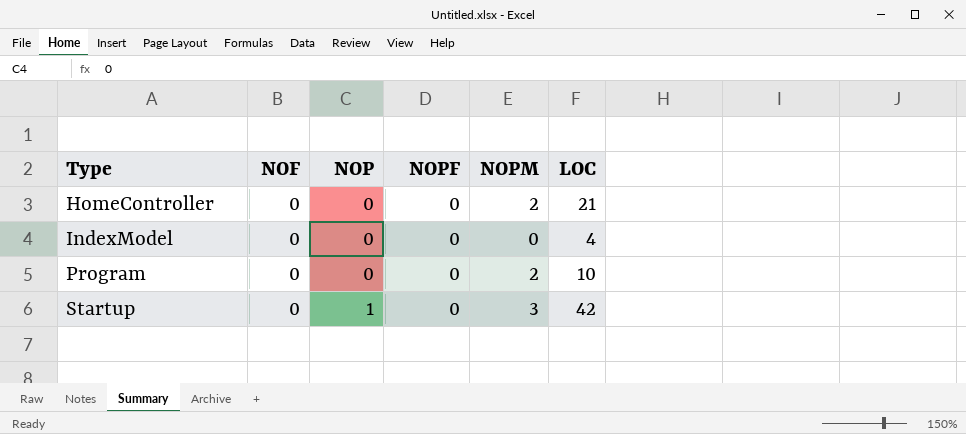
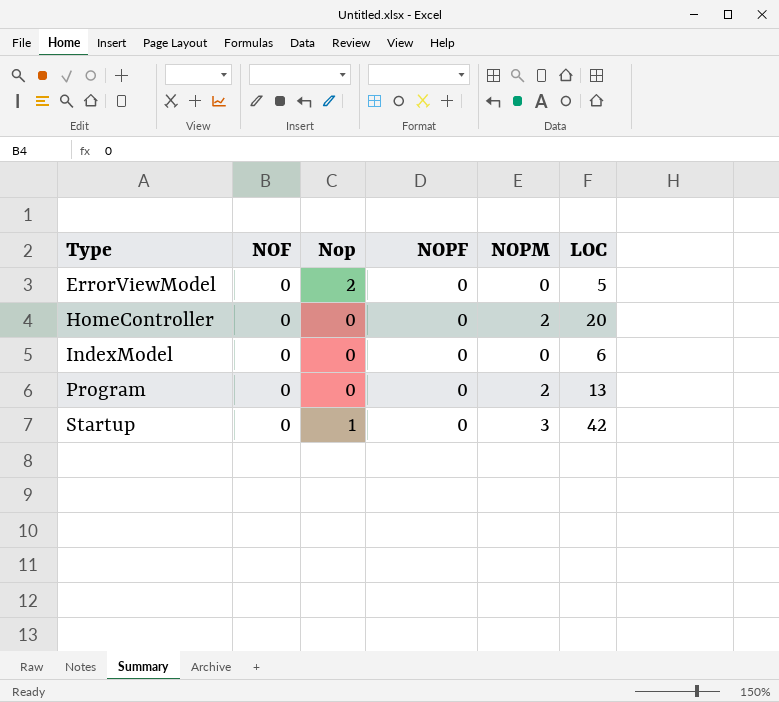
column name: NOP -> Nop
row ErrorViewModel: none -> 0 | 2 | 0 | 0 | 5
HomeController | LOC: 21 -> 20
IndexModel | LOC: 4 -> 6
Program | LOC: 10 -> 13

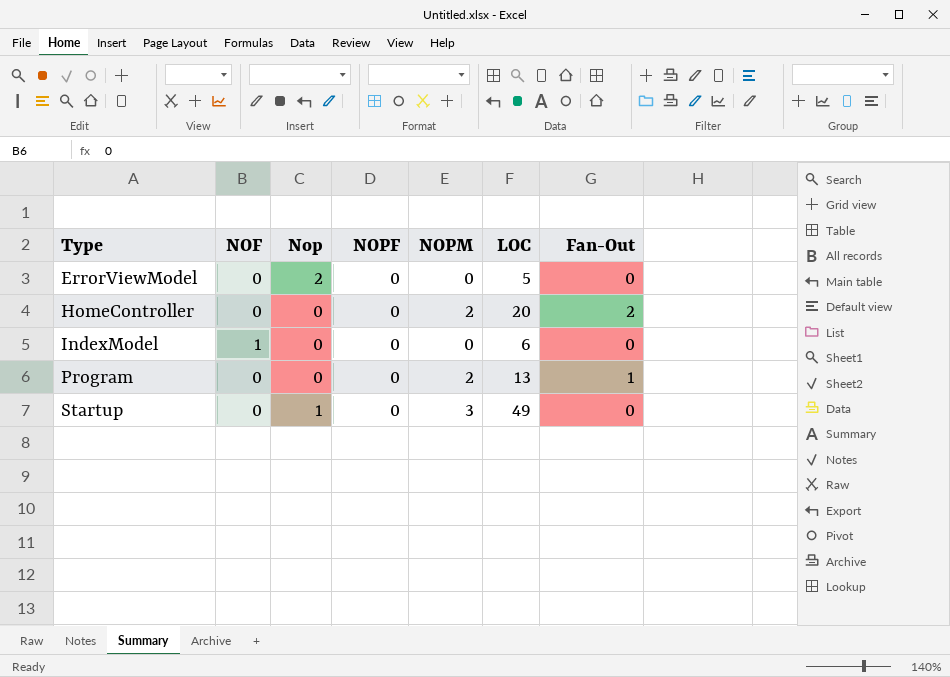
column Fan-Out | position: none -> 7
IndexModel | NOF: 0 -> 1
Startup | LOC: 42 -> 49

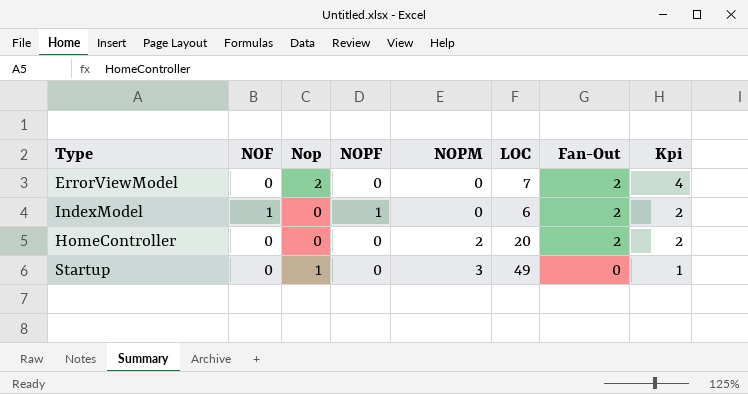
row order: Type ascending -> NOPM ascending
column Kpi | formula: none -> [Nop] + [Fan-Out]
row Program: 0 | 0 | 0 | 2 | 13 | 1 -> none
ErrorViewModel | LOC: 5 -> 7
ErrorViewModel | Fan-Out: 0 -> 2
IndexModel | NOPF: 0 -> 1
IndexModel | Fan-Out: 0 -> 2

